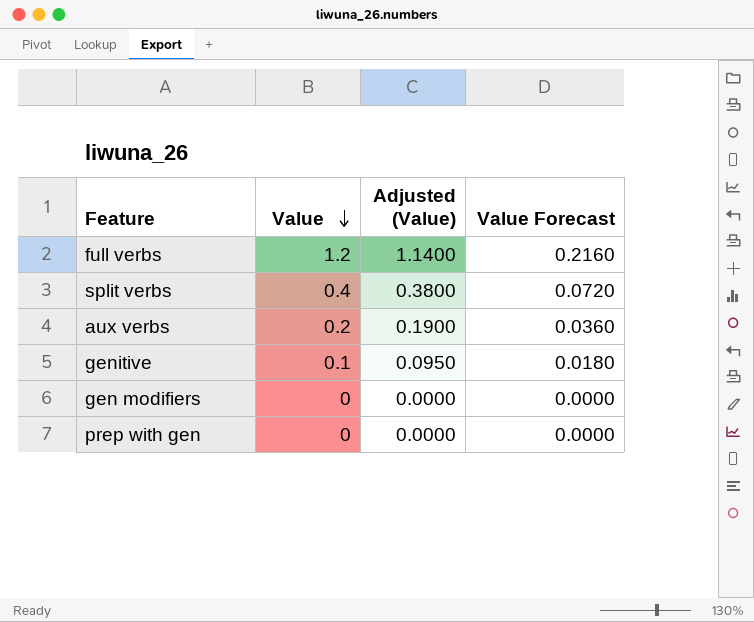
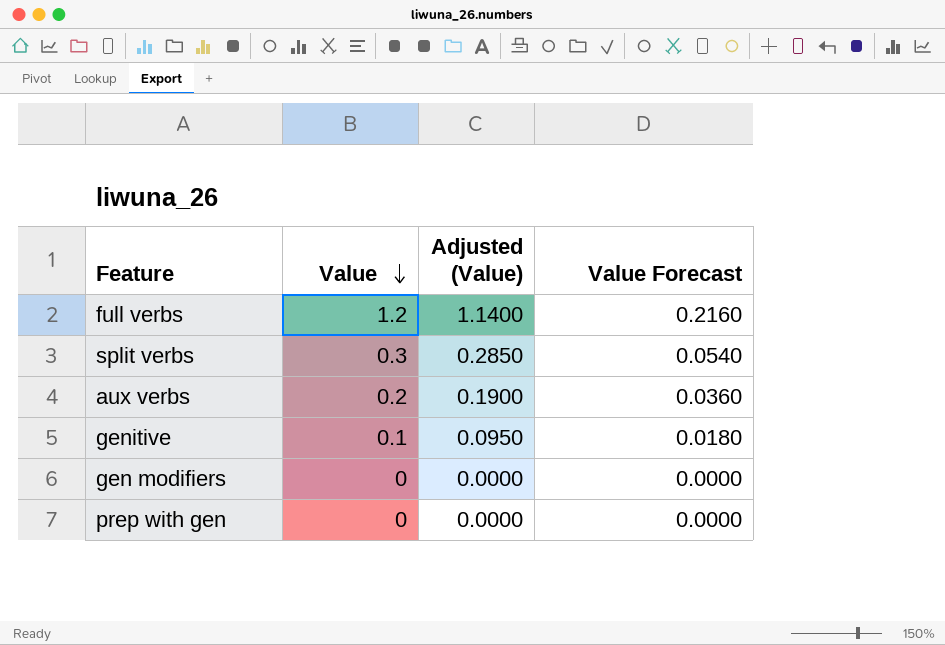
split verbs | Value: 0.4 -> 0.3
split verbs | Adjusted (Value): 0.3800 -> 0.2850
split verbs | Value Forecast: 0.0720 -> 0.0540

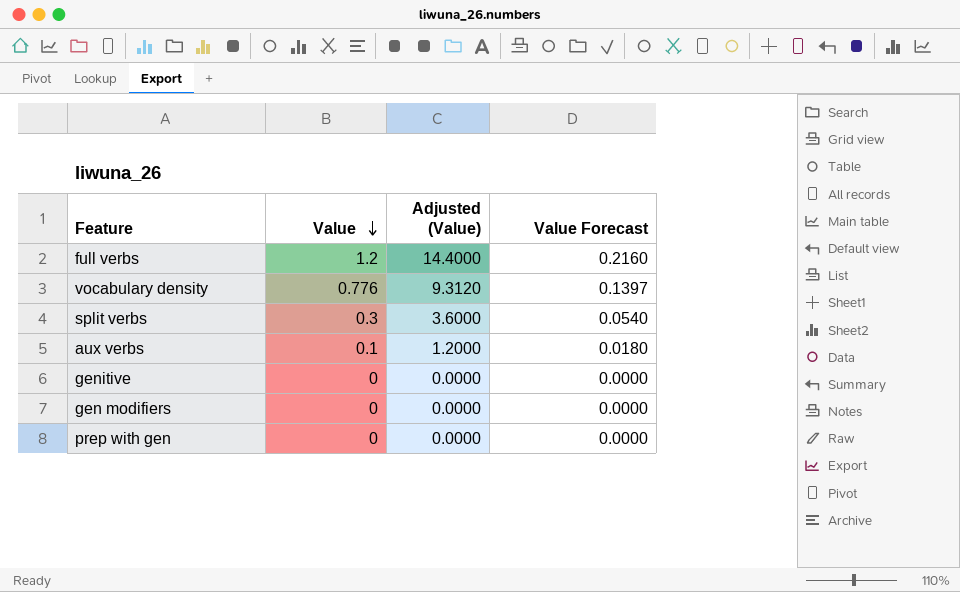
column Adjusted (Value) | formula: [Value] * 0.95 -> [Value] * 12
row vocabulary density: none -> 0.776 | 9.3120 | 0.1397
aux verbs | Value: 0.2 -> 0.1
aux verbs | Value Forecast: 0.0360 -> 0.0180
genitive | Value: 0.1 -> 0
genitive | Value Forecast: 0.0180 -> 0.0000

